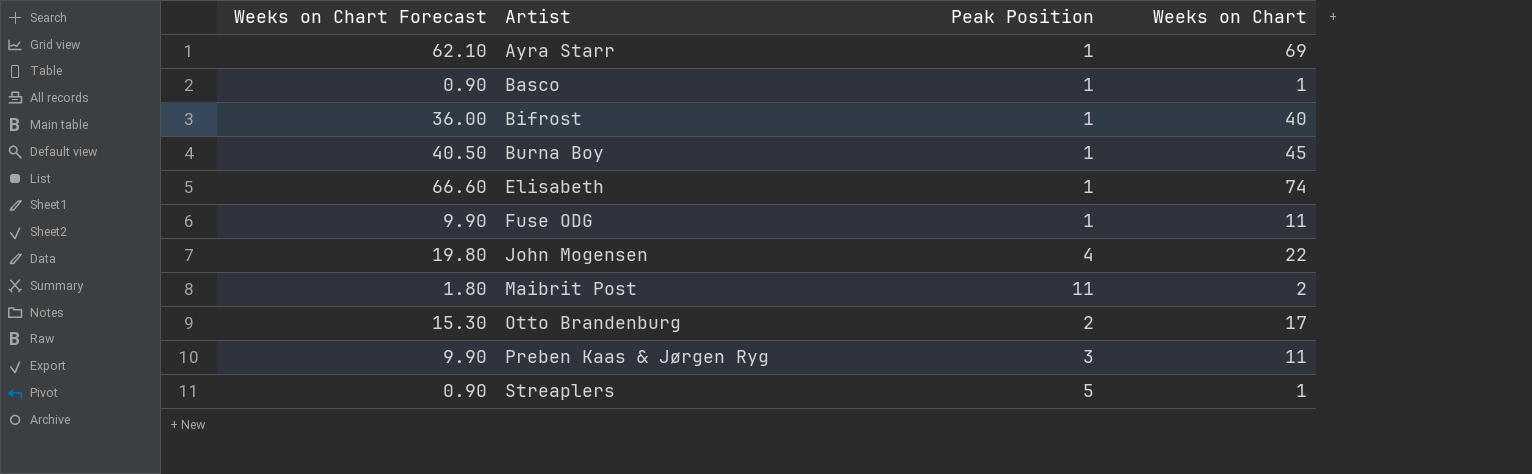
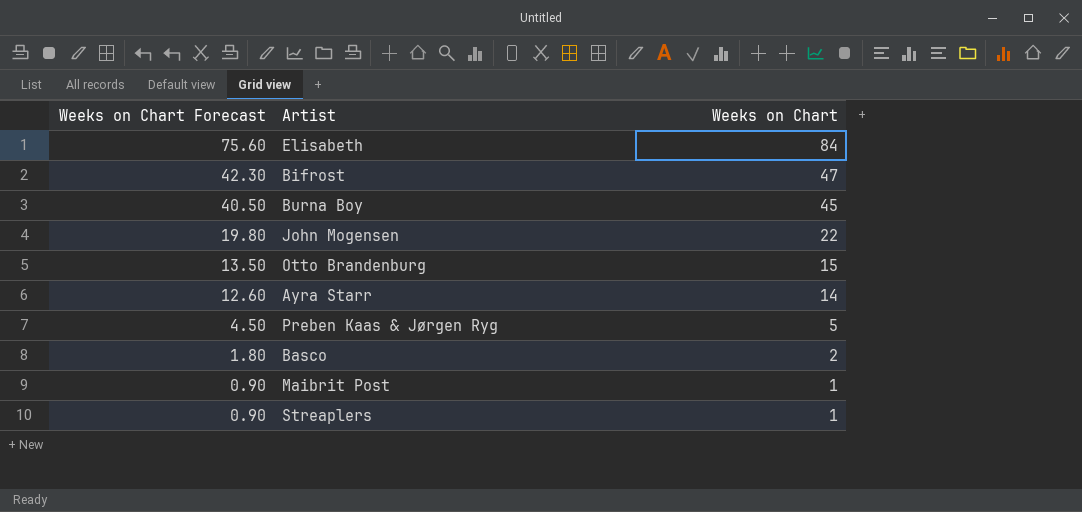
row order: Artist ascending -> Weeks on Chart Forecast descending
column Peak Position | position: 3 -> none
row Fuse ODG: 9.90 | 1 | 11 -> none
Elisabeth | Weeks on Chart Forecast: 66.60 -> 75.60
Elisabeth | Weeks on Chart: 74 -> 84
Bifrost | Weeks on Chart Forecast: 36.00 -> 42.30
Bifrost | Weeks on Chart: 40 -> 47
Otto Brandenburg | Weeks on Chart Forecast: 15.30 -> 13.50
Otto Brandenburg | Weeks on Chart: 17 -> 15
Ayra Starr | Weeks on Chart Forecast: 62.10 -> 12.60
Ayra Starr | Weeks on Chart: 69 -> 14
Preben Kaas & Jørgen Ryg | Weeks on Chart Forecast: 9.90 -> 4.50
Preben Kaas & Jørgen Ryg | Weeks on Chart: 11 -> 5
Basco | Weeks on Chart Forecast: 0.90 -> 1.80
Basco | Weeks on Chart: 1 -> 2
Maibrit Post | Weeks on Chart Forecast: 1.80 -> 0.90
Maibrit Post | Weeks on Chart: 2 -> 1

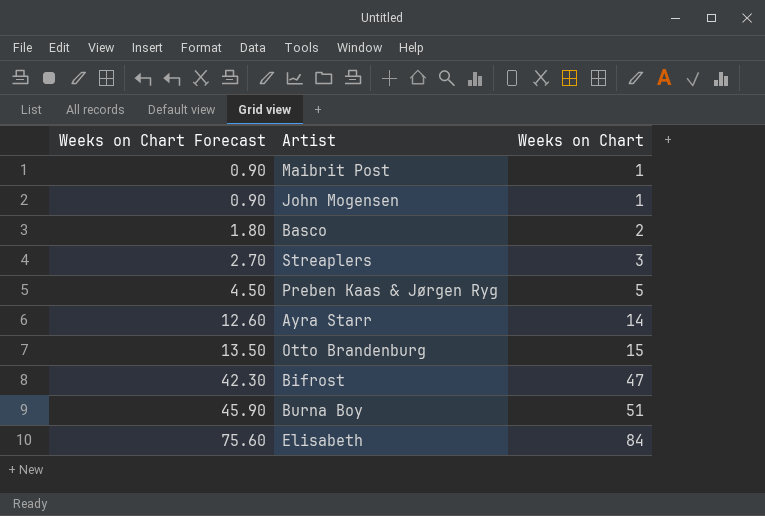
row order: Weeks on Chart Forecast descending -> Weeks on Chart Forecast ascending
John Mogensen | Weeks on Chart Forecast: 19.80 -> 0.90
John Mogensen | Weeks on Chart: 22 -> 1
Streaplers | Weeks on Chart Forecast: 0.90 -> 2.70
Streaplers | Weeks on Chart: 1 -> 3
Burna Boy | Weeks on Chart Forecast: 40.50 -> 45.90
Burna Boy | Weeks on Chart: 45 -> 51

